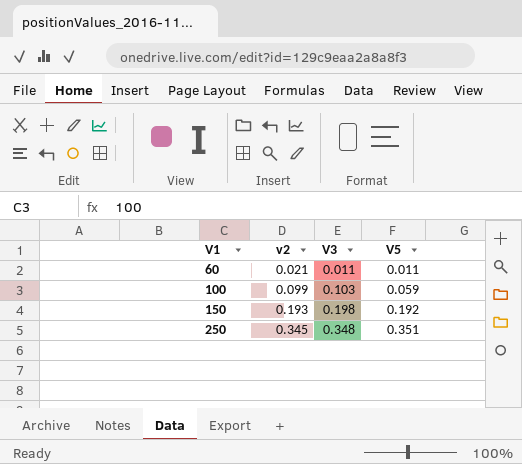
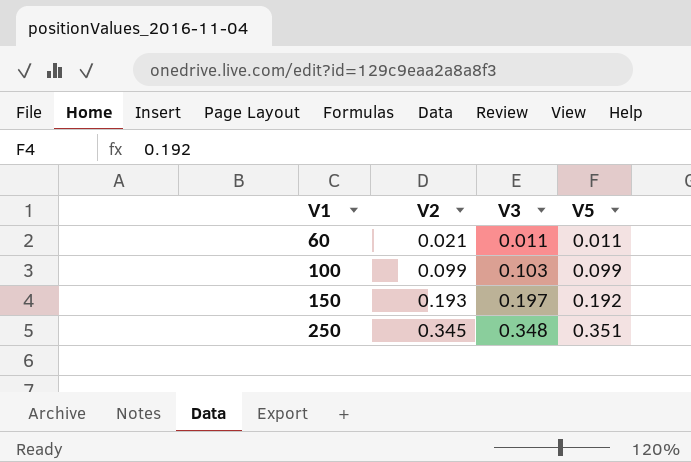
column name: v2 -> V2
100 | V5: 0.059 -> 0.099
150 | V3: 0.198 -> 0.197

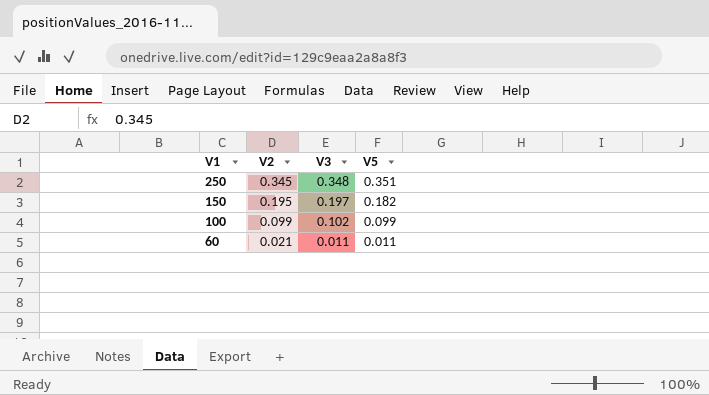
row order: V1 ascending -> V1 descending
150 | V2: 0.193 -> 0.195
150 | V5: 0.192 -> 0.182
100 | V3: 0.103 -> 0.102

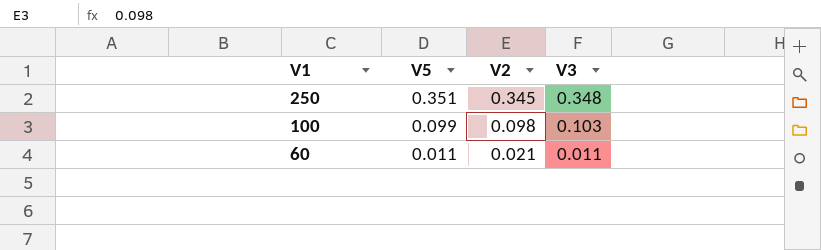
column V5 | position: 4 -> 2
row 150: 0.195 | 0.197 | 0.182 -> none
100 | V2: 0.099 -> 0.098
100 | V3: 0.102 -> 0.103

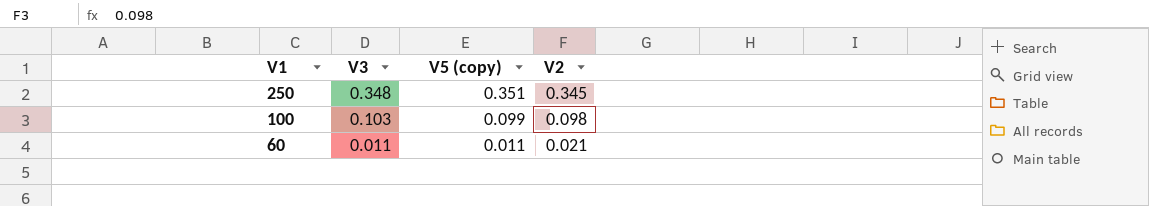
column V3 | position: 4 -> 2
column name: V5 -> V5 (copy)

